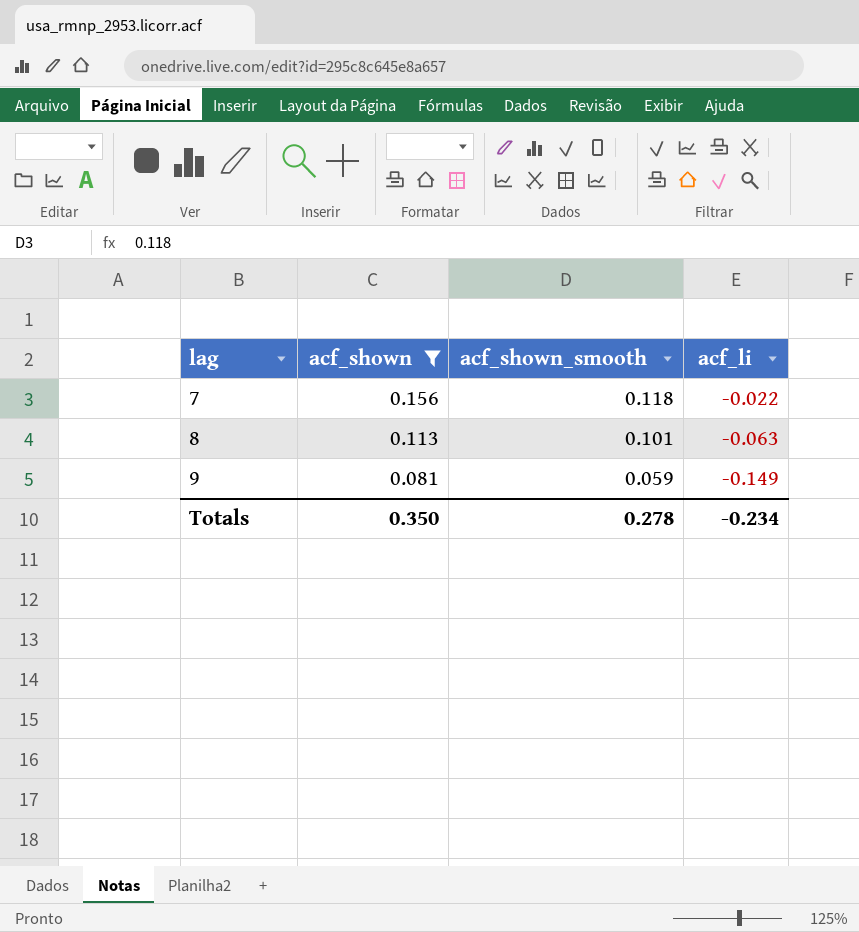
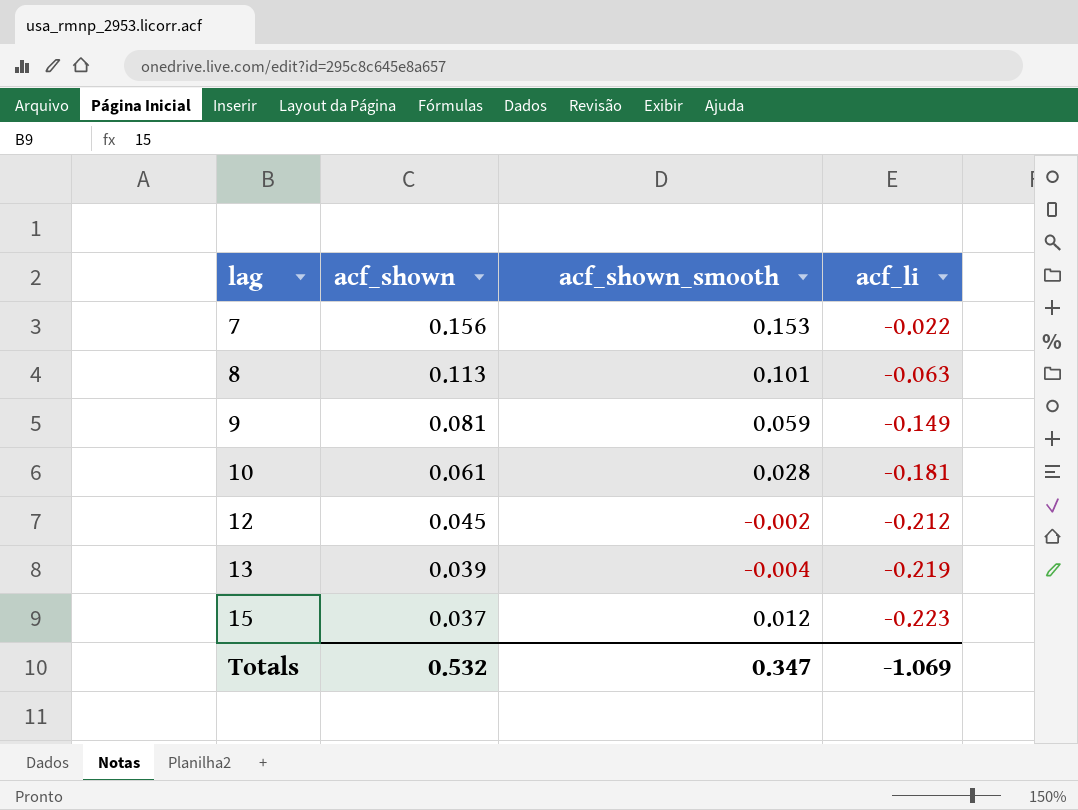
filter: acf_shown >= 0.081 -> none
7 | acf_shown_smooth: 0.118 -> 0.153
Totals | acf_shown: 0.350 -> 0.532
Totals | acf_shown_smooth: 0.278 -> 0.347
Totals | acf_li: -0.234 -> -1.069

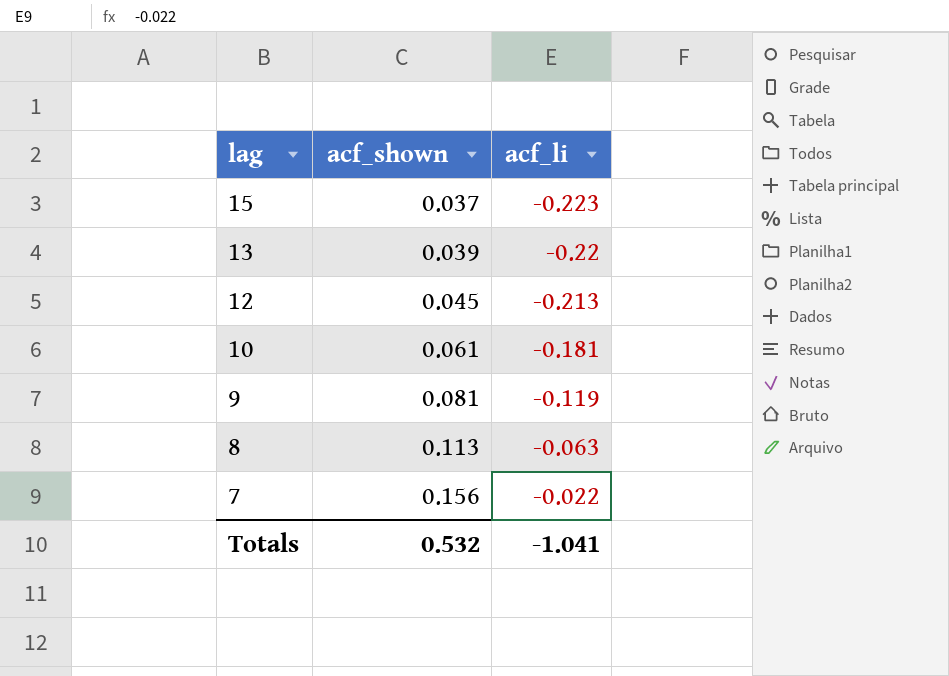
row order: lag ascending -> lag descending
column acf_shown_smooth | position: 3 -> none
13 | acf_li: -0.219 -> -0.22
12 | acf_li: -0.212 -> -0.213
9 | acf_li: -0.149 -> -0.119
Totals | acf_li: -1.069 -> -1.041

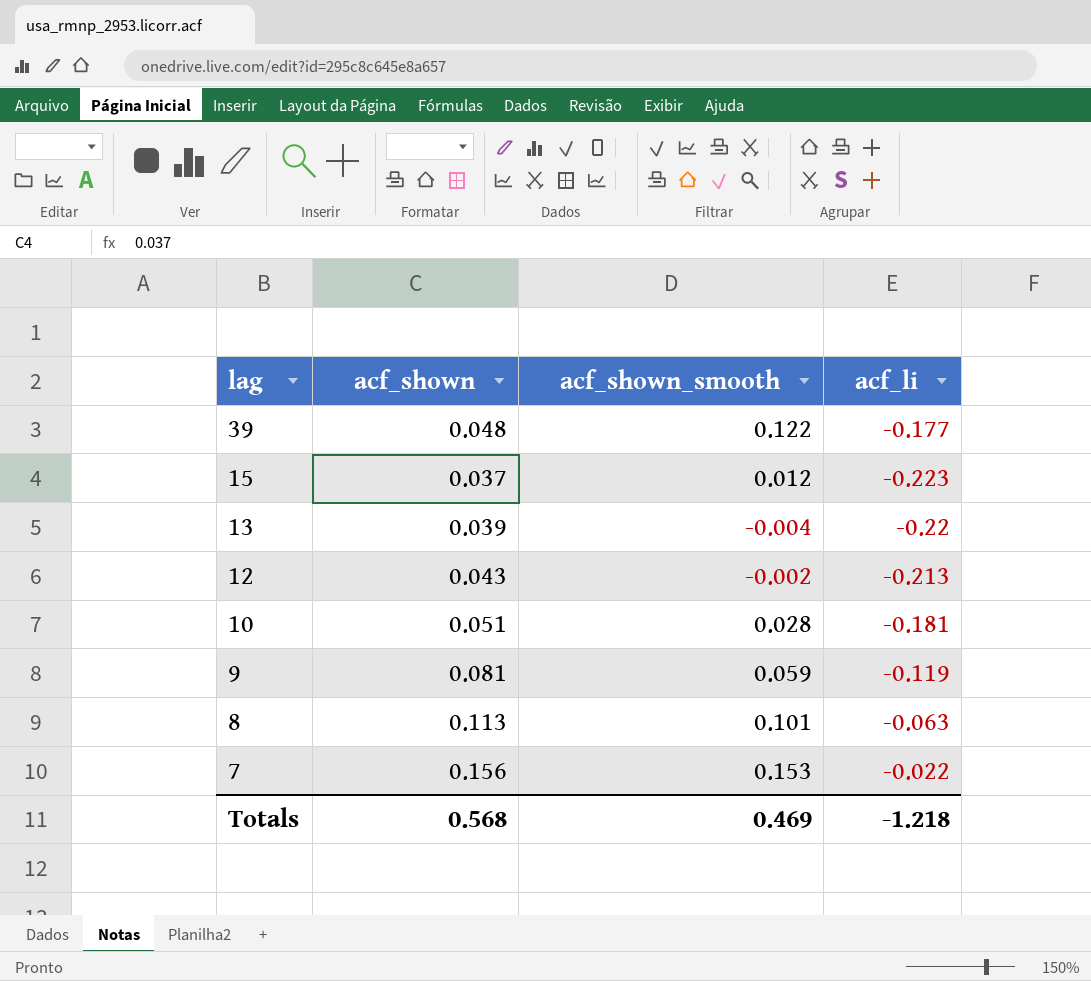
column acf_shown_smooth | position: none -> 3
row 39: none -> 0.048 | 0.122 | -0.177
12 | acf_shown: 0.045 -> 0.043
10 | acf_shown: 0.061 -> 0.051
Totals | acf_shown: 0.532 -> 0.568
Totals | acf_li: -1.041 -> -1.218

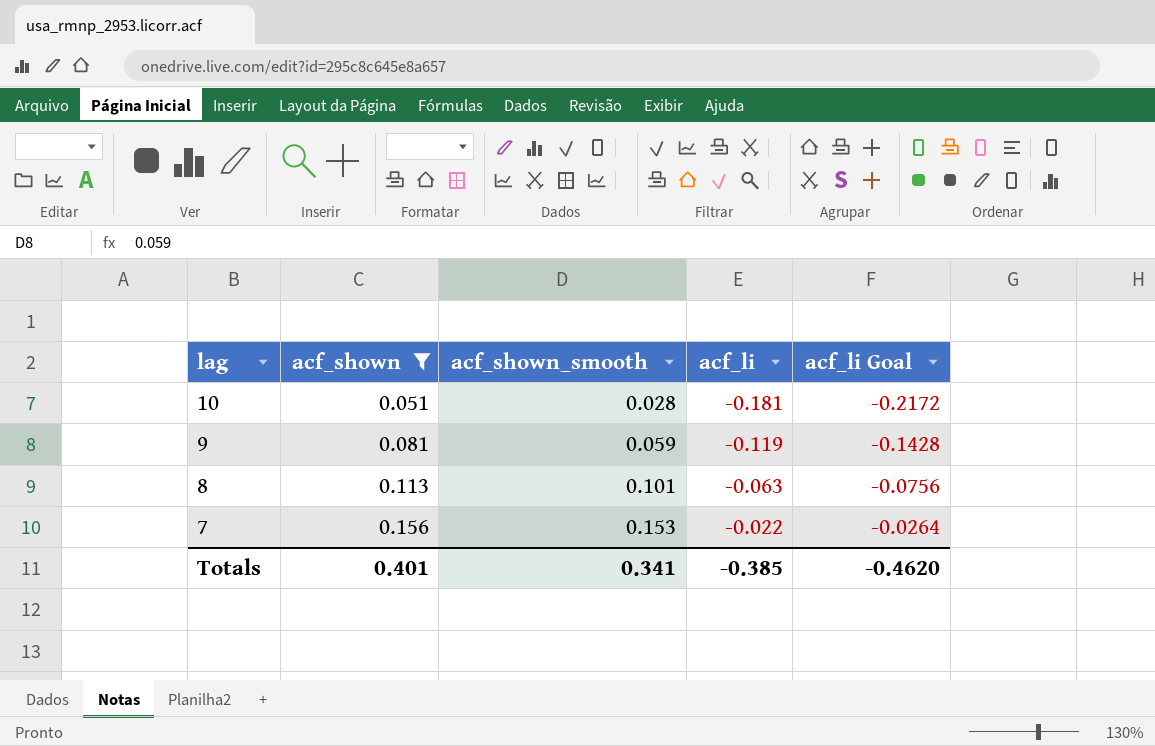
filter: none -> acf_shown >= 0.051
column acf_li Goal | formula: none -> [acf_li] * 1.2
Totals | acf_shown: 0.568 -> 0.401
Totals | acf_shown_smooth: 0.469 -> 0.341
Totals | acf_li: -1.218 -> -0.385

